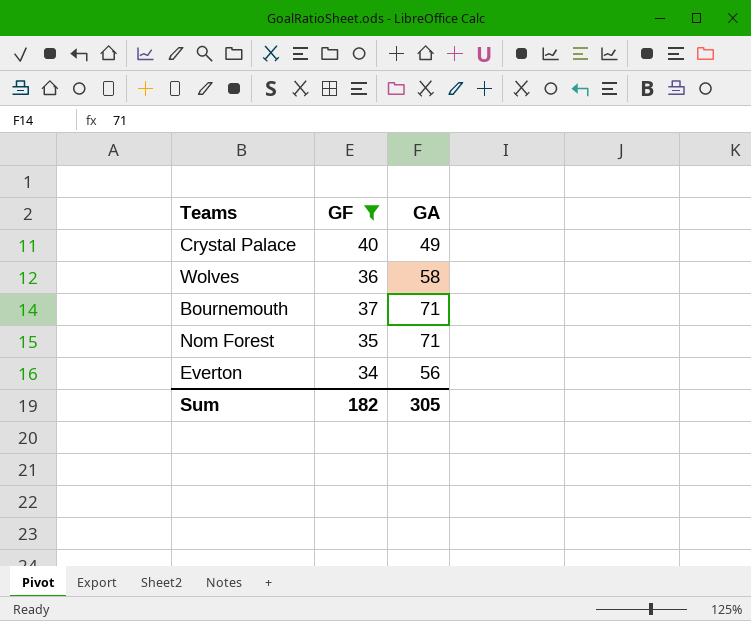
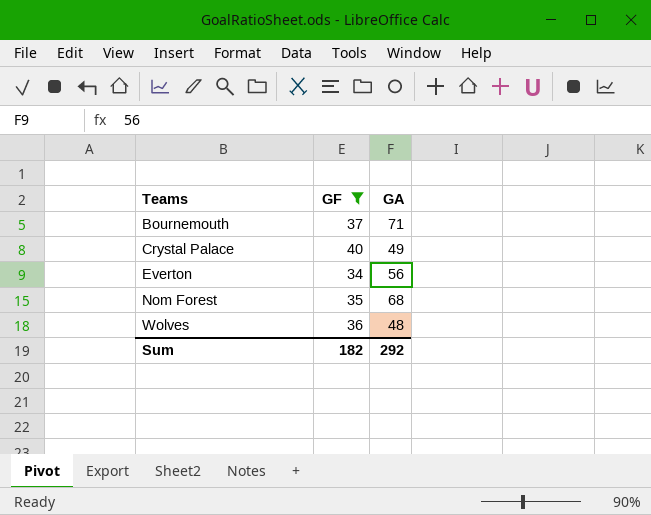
row order: none -> Teams ascending
Nom Forest | GA: 71 -> 68
Wolves | GA: 58 -> 48
Sum | GA: 305 -> 292

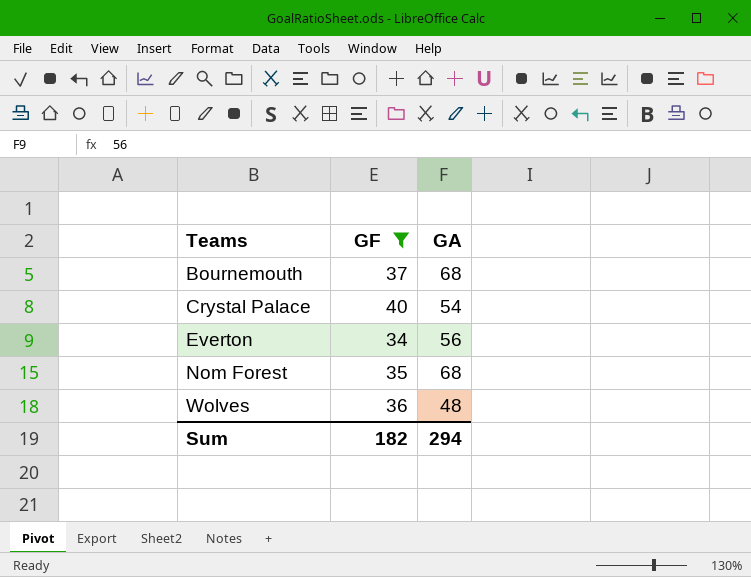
Bournemouth | GA: 71 -> 68
Crystal Palace | GA: 49 -> 54
Sum | GA: 292 -> 294

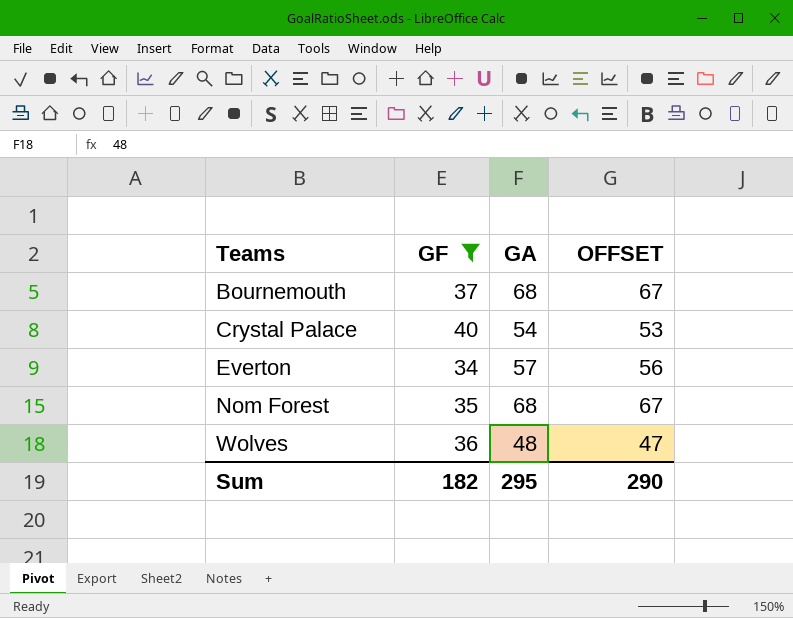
column OFFSET | formula: none -> [GA] - 1
Everton | GA: 56 -> 57
Sum | GA: 294 -> 295

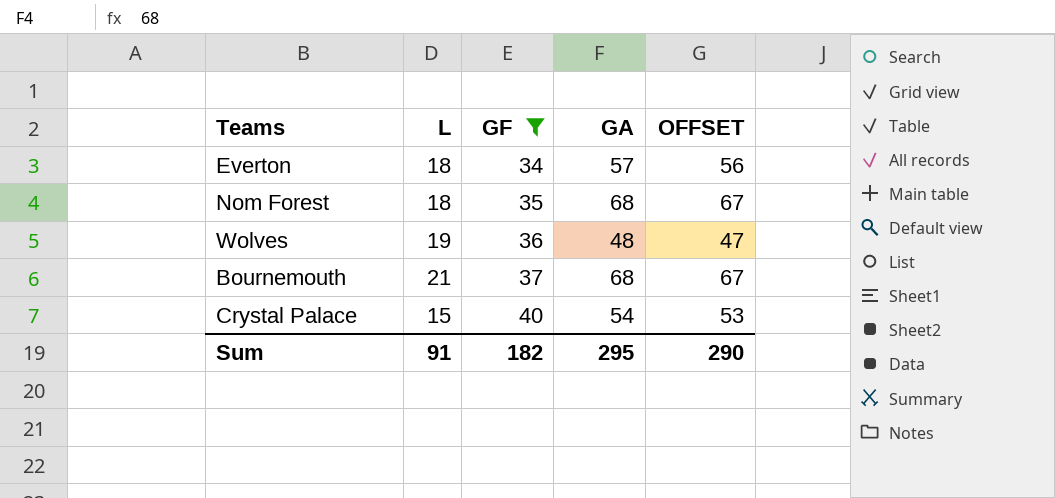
row order: Teams ascending -> GF ascending
column L | position: none -> 2

